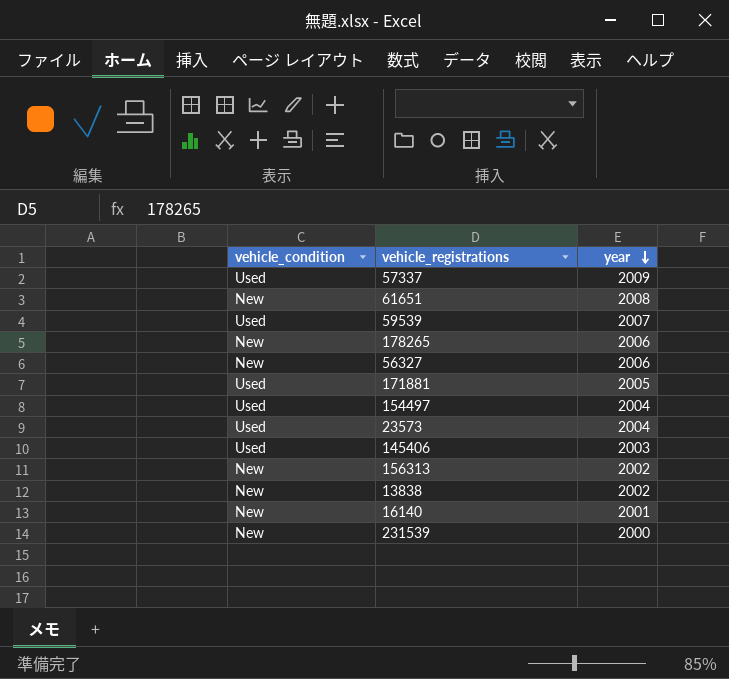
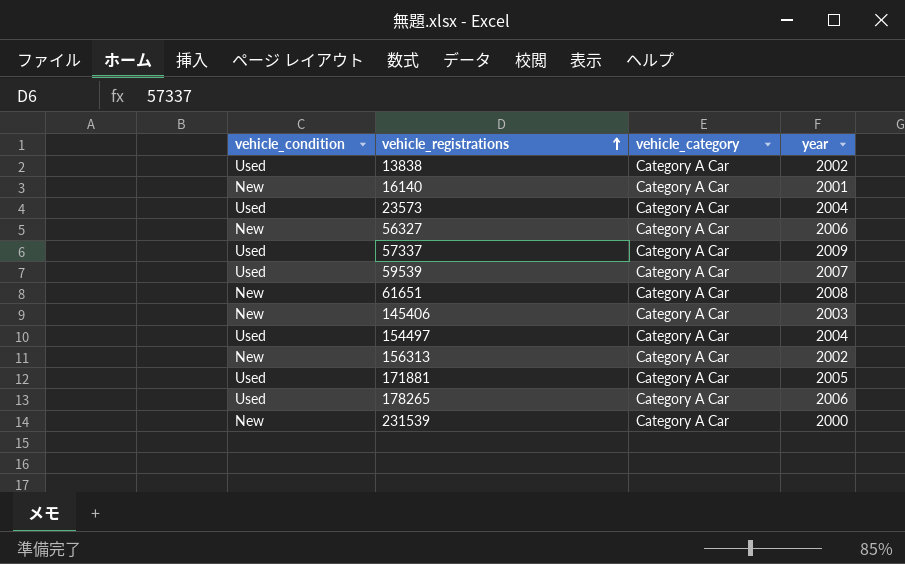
row order: year descending -> vehicle_registrations ascending
column vehicle_category | position: none -> 3
13838 | vehicle_condition: New -> Used
145406 | vehicle_condition: Used -> New
178265 | vehicle_condition: New -> Used

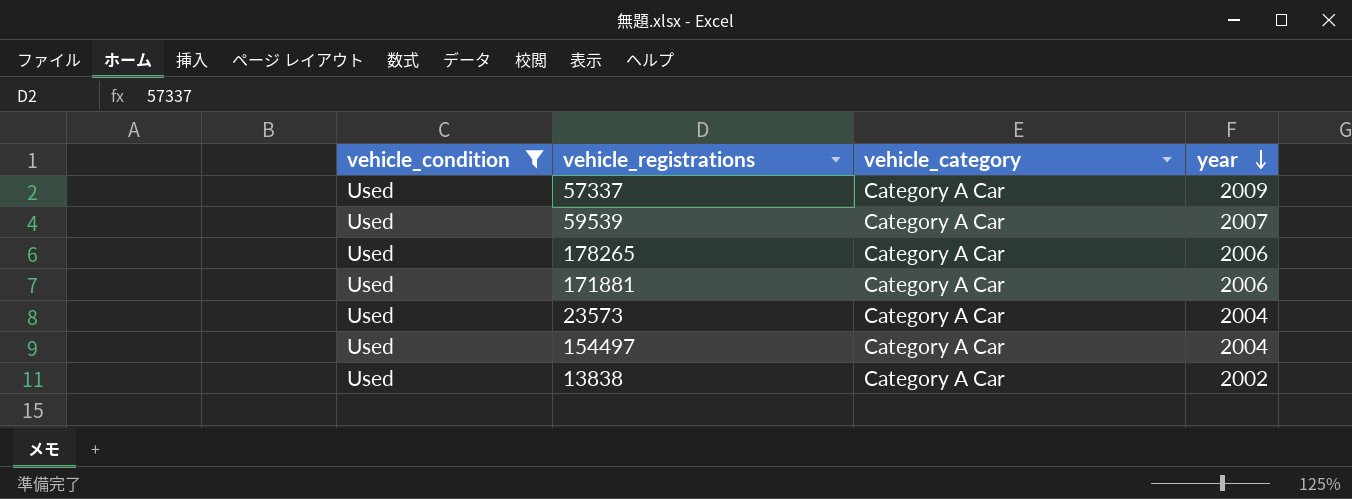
filter: none -> vehicle_condition = Used
row order: vehicle_registrations ascending -> year descending
171881 | year: 2005 -> 2006

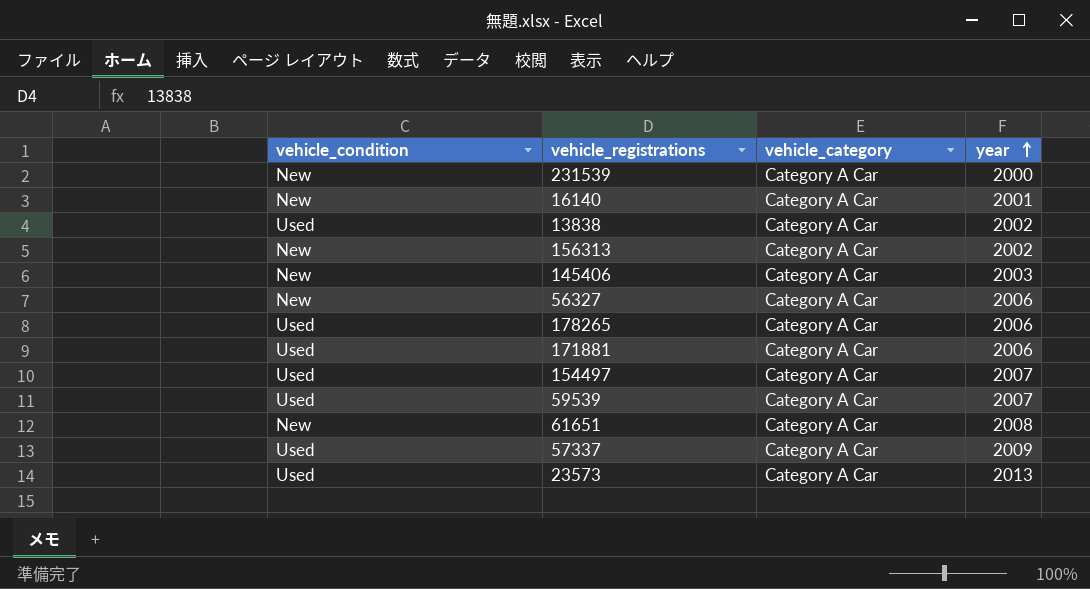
filter: vehicle_condition = Used -> none
row order: year descending -> year ascending
154497 | year: 2004 -> 2007
23573 | year: 2004 -> 2013

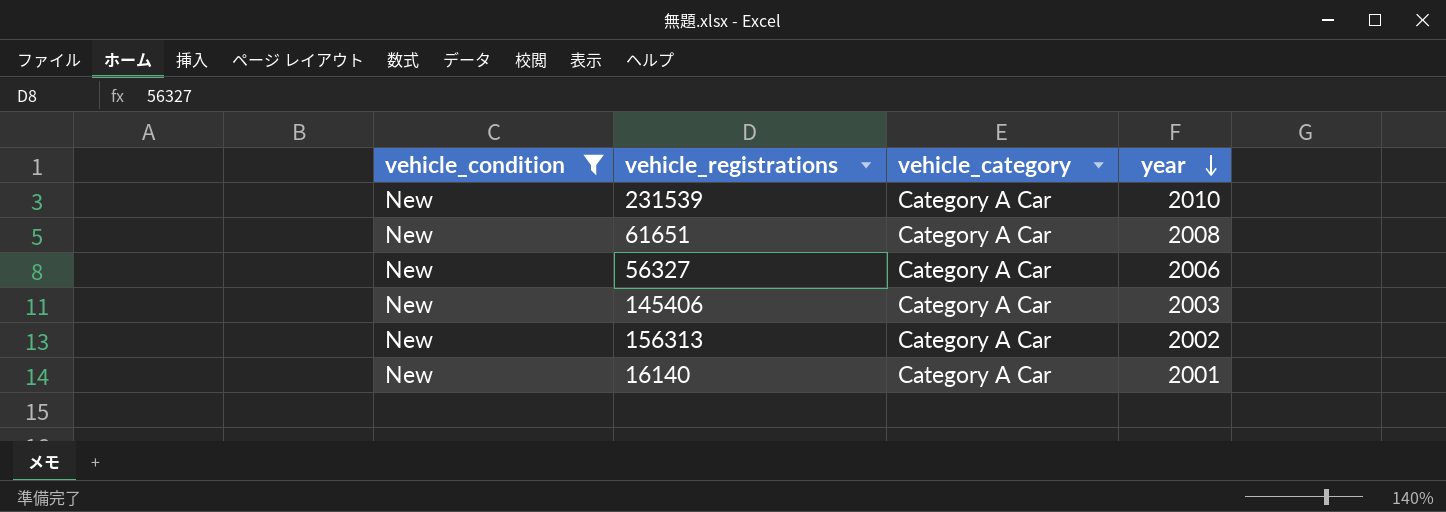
filter: none -> vehicle_condition = New
row order: year ascending -> year descending
231539 | year: 2000 -> 2010

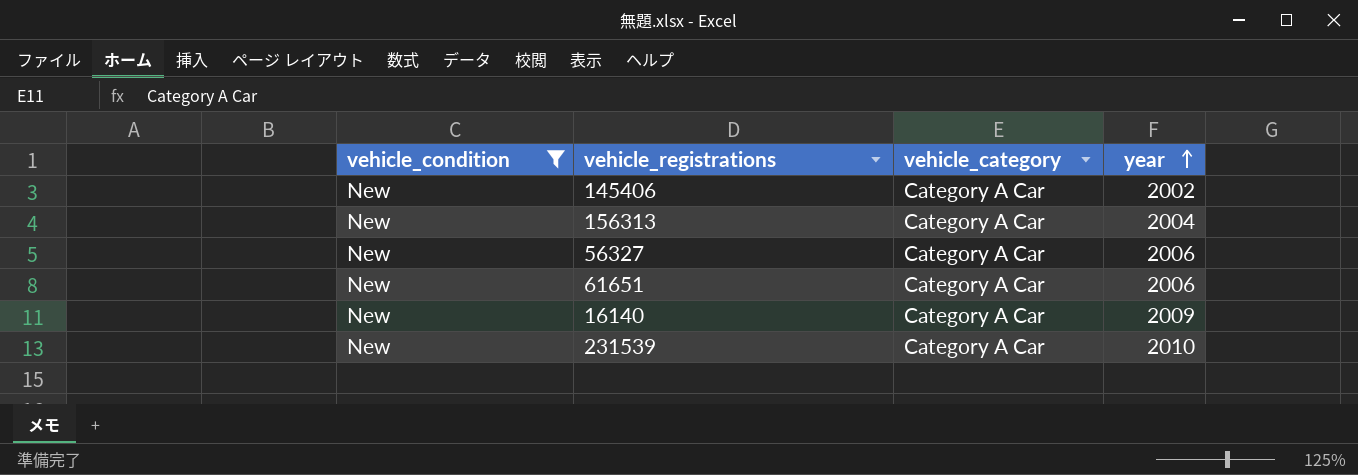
row order: year descending -> year ascending
145406 | year: 2003 -> 2002
156313 | year: 2002 -> 2004
61651 | year: 2008 -> 2006
16140 | year: 2001 -> 2009

